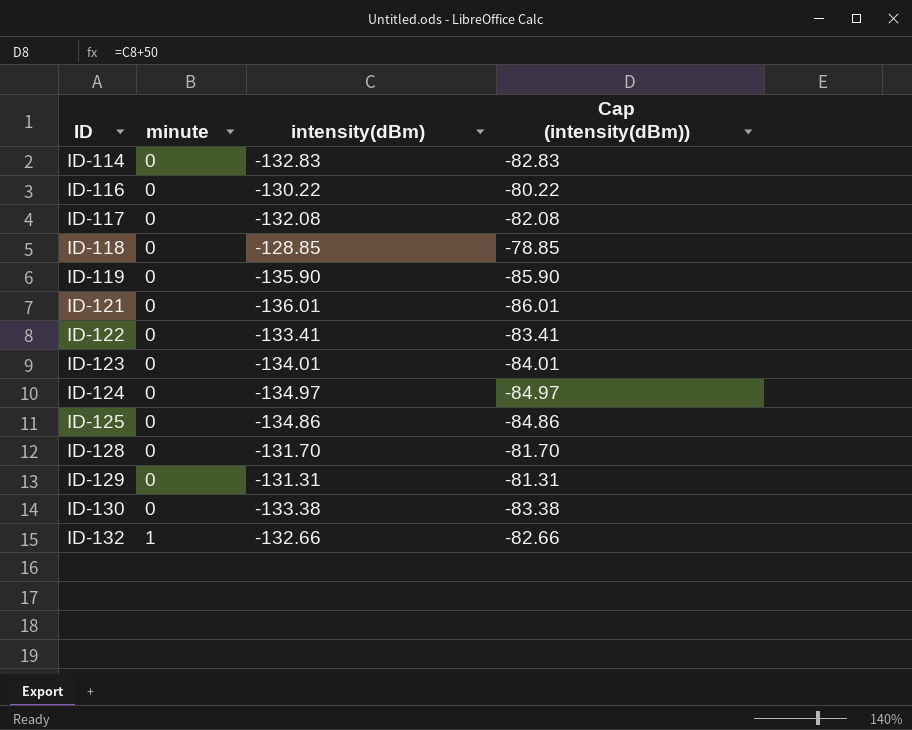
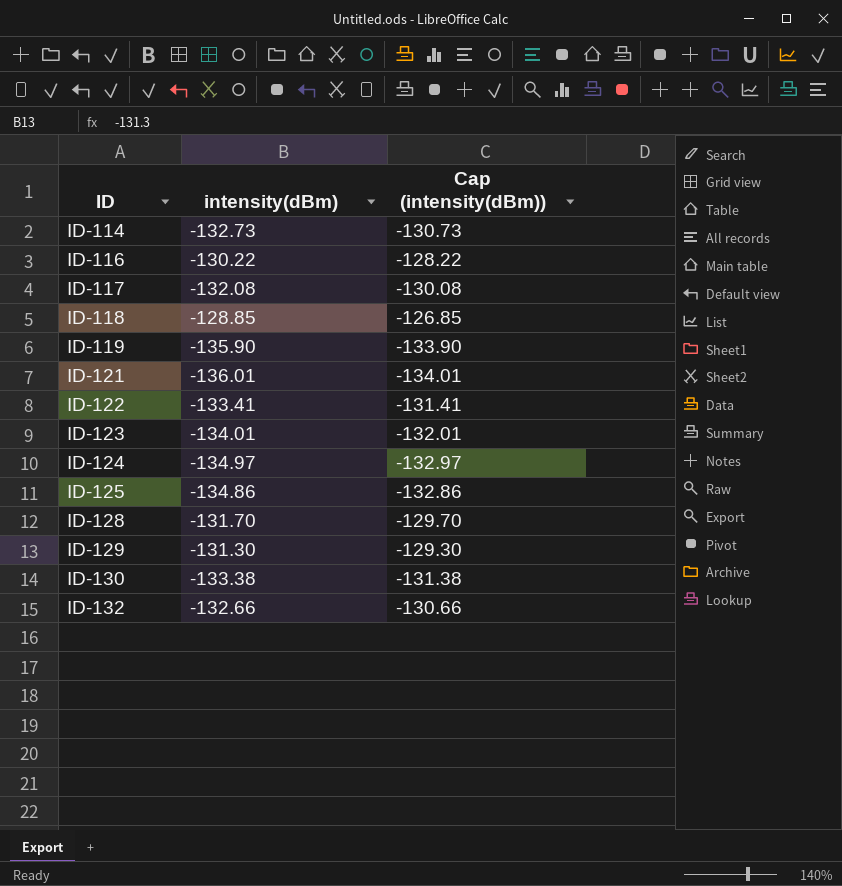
column minute | position: 2 -> none
column Cap (intensity(dBm)) | formula: [intensity(dBm)] + 50 -> [intensity(dBm)] + 2
ID-114 | intensity(dBm): -132.83 -> -132.73
ID-129 | intensity(dBm): -131.31 -> -131.30

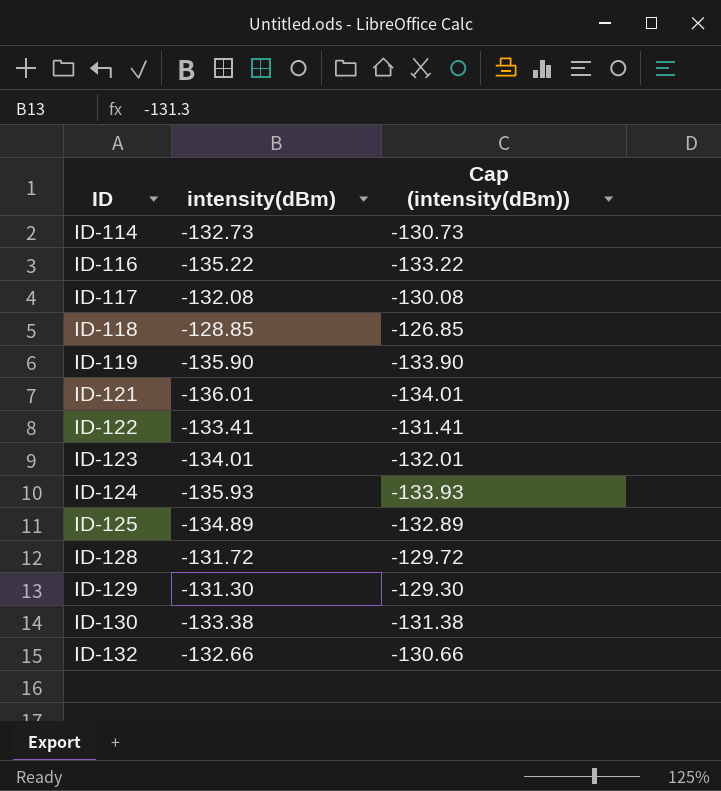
ID-116 | intensity(dBm): -130.22 -> -135.22
ID-116 | Cap (intensity(dBm)): -128.22 -> -133.22
ID-124 | intensity(dBm): -134.97 -> -135.93
ID-124 | Cap (intensity(dBm)): -132.97 -> -133.93
ID-125 | intensity(dBm): -134.86 -> -134.89
ID-125 | Cap (intensity(dBm)): -132.86 -> -132.89
ID-128 | intensity(dBm): -131.70 -> -131.72
ID-128 | Cap (intensity(dBm)): -129.70 -> -129.72

